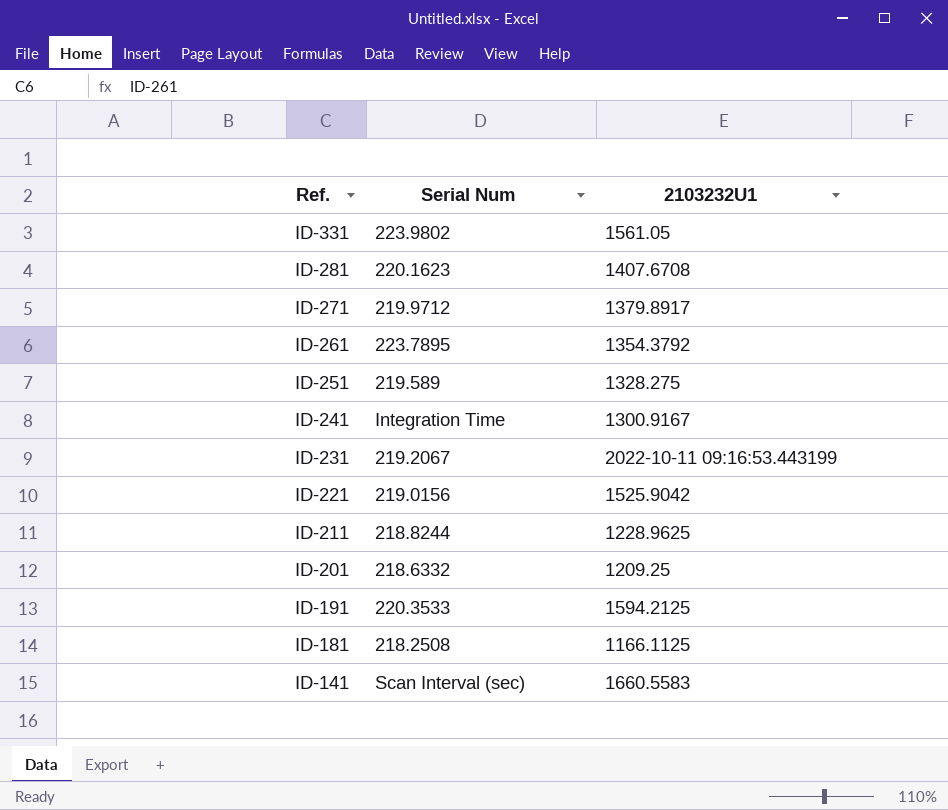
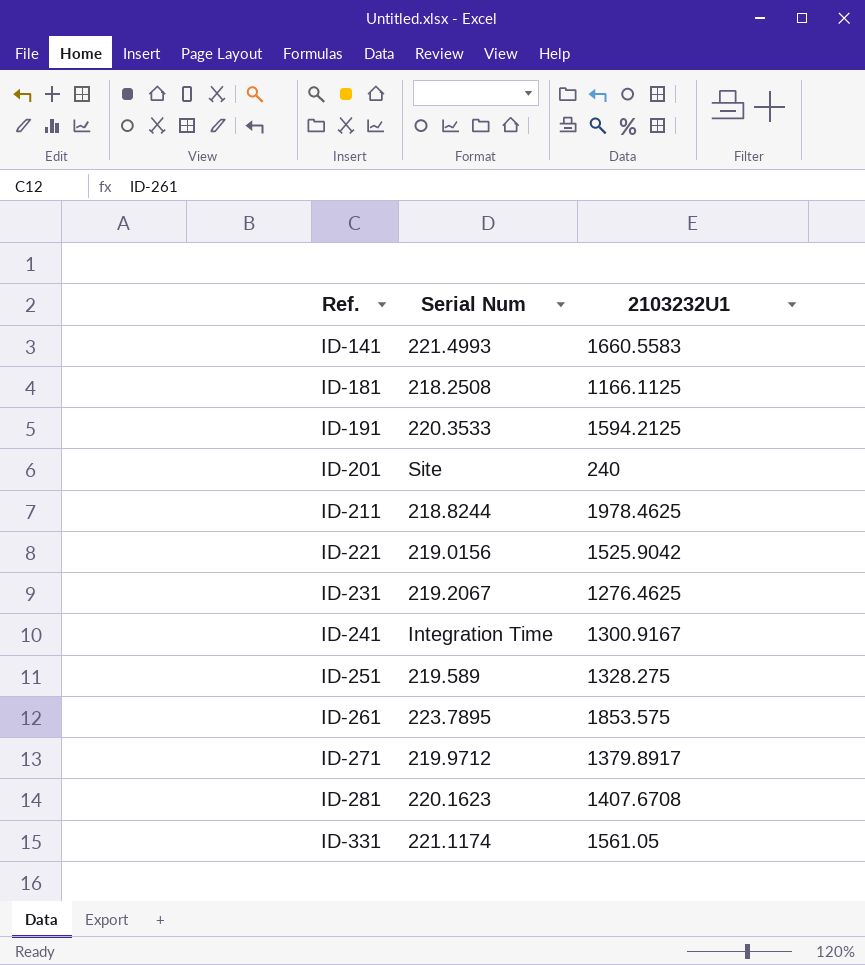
row order: Ref. descending -> Ref. ascending
ID-141 | Serial Num: Scan Interval (sec) -> 221.4993
ID-201 | Serial Num: 218.6332 -> Site
ID-201 | 2103232U1: 1209.25 -> 240
ID-211 | 2103232U1: 1228.9625 -> 1978.4625
ID-231 | 2103232U1: 2022-10-11 09:16:53.443199 -> 1276.4625
ID-261 | 2103232U1: 1354.3792 -> 1853.575
ID-331 | Serial Num: 223.9802 -> 221.1174

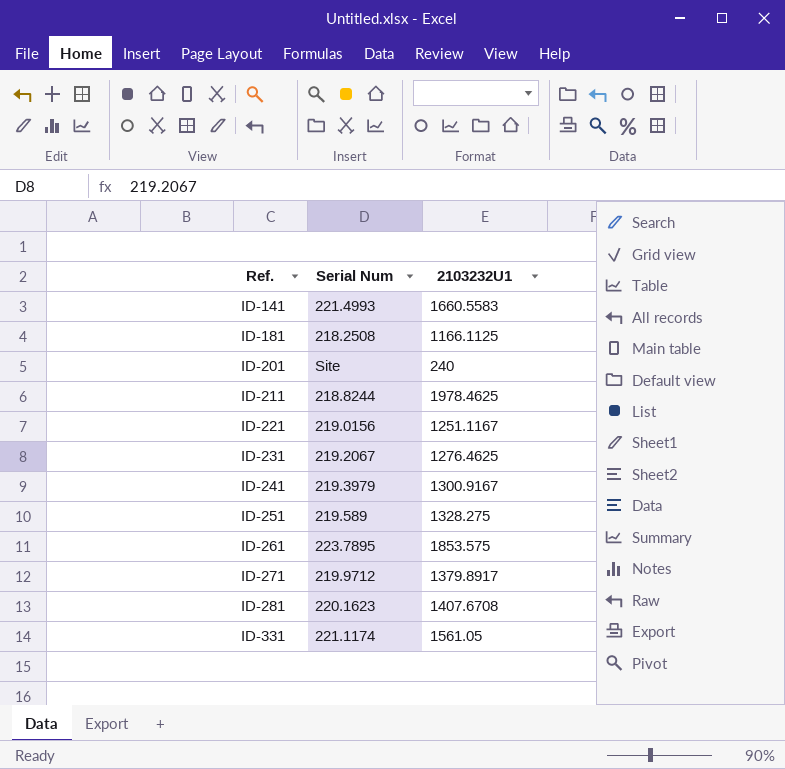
row ID-191: 220.3533 | 1594.2125 -> none
ID-221 | 2103232U1: 1525.9042 -> 1251.1167
ID-241 | Serial Num: Integration Time -> 219.3979

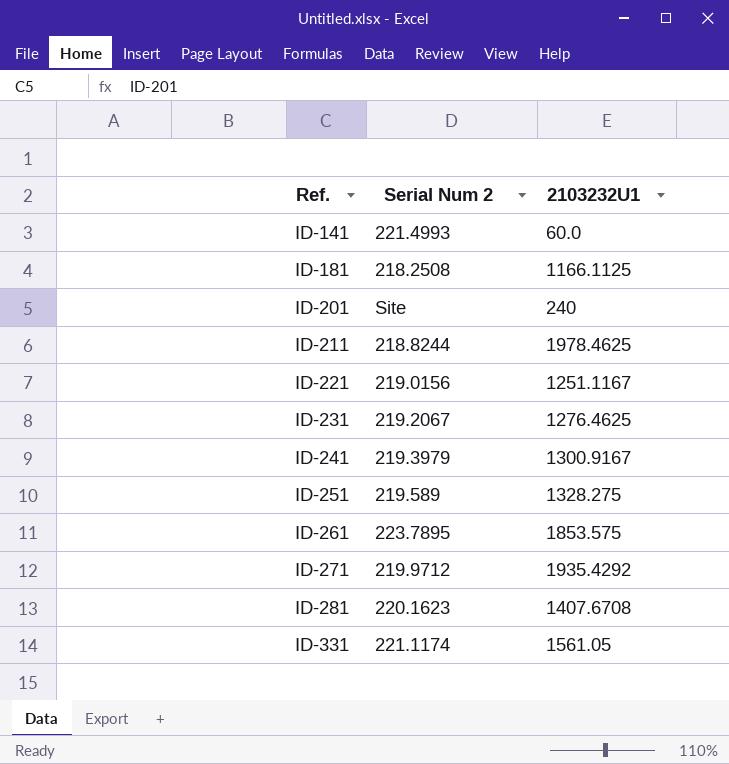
column name: Serial Num -> Serial Num 2
ID-141 | 2103232U1: 1660.5583 -> 60.0
ID-271 | 2103232U1: 1379.8917 -> 1935.4292

